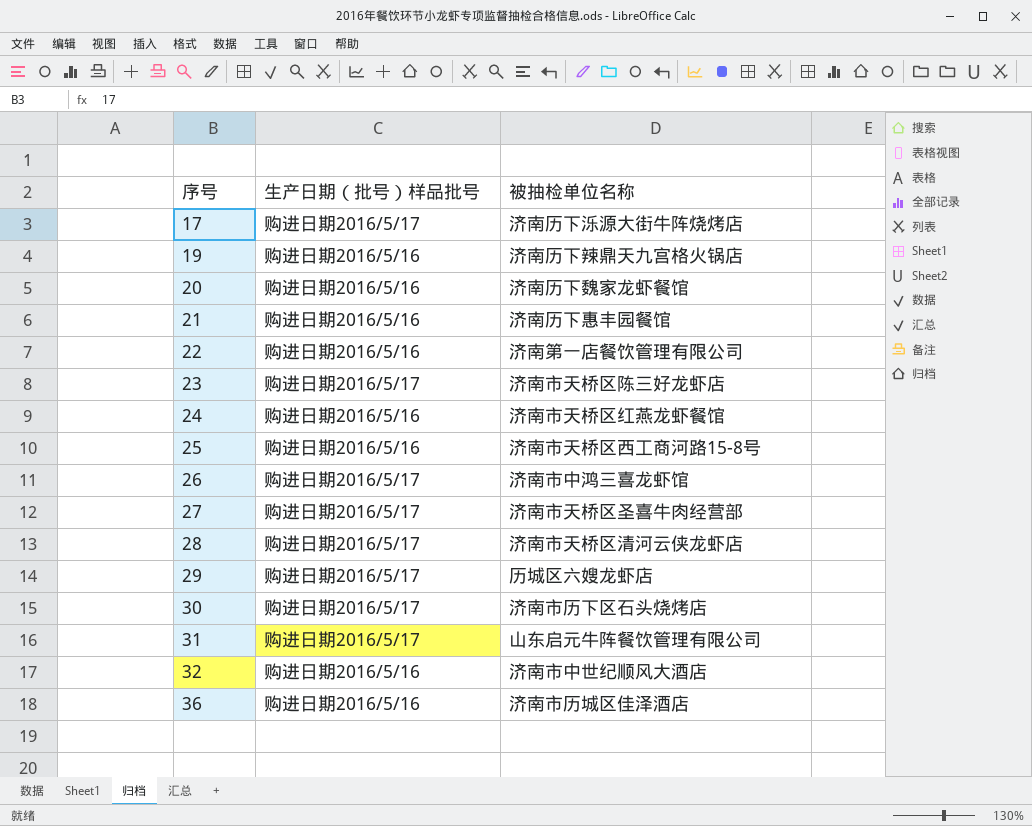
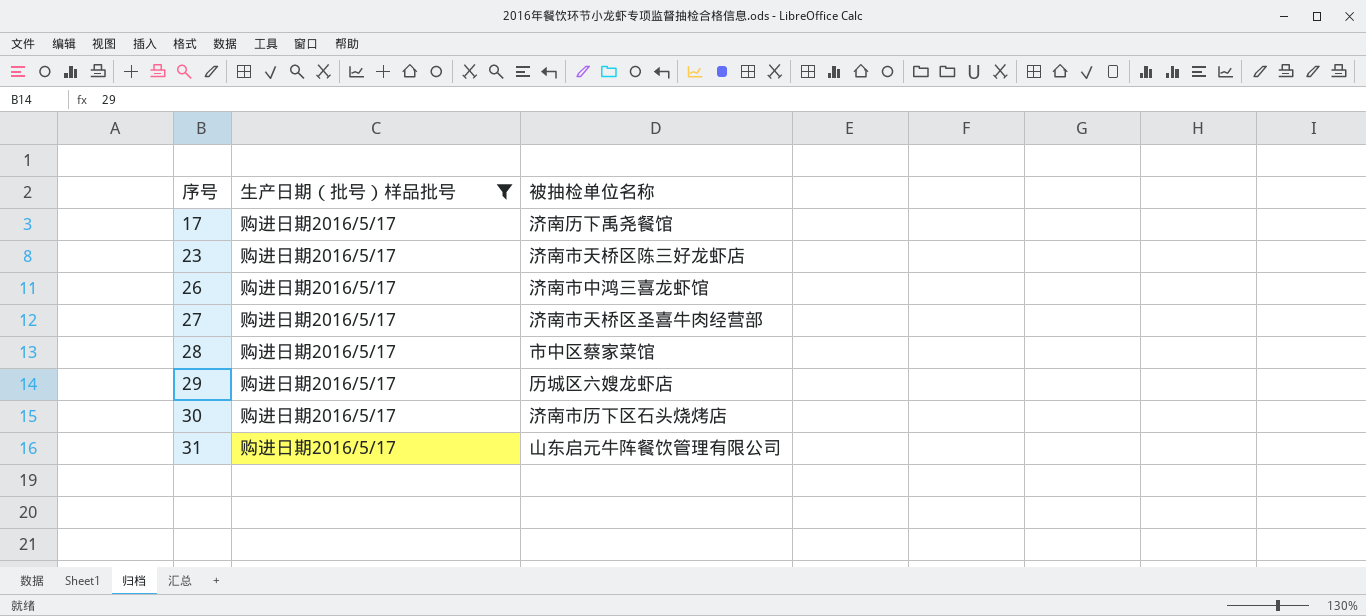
filter: none -> 生产日期（批号）样品批号 = 购进日期2016/5/17
17 | 被抽检单位名称: 济南历下泺源大街牛阵烧烤店 -> 济南历下禹尧餐馆
28 | 被抽检单位名称: 济南市天桥区清河云侠龙虾店 -> 市中区蔡家菜馆

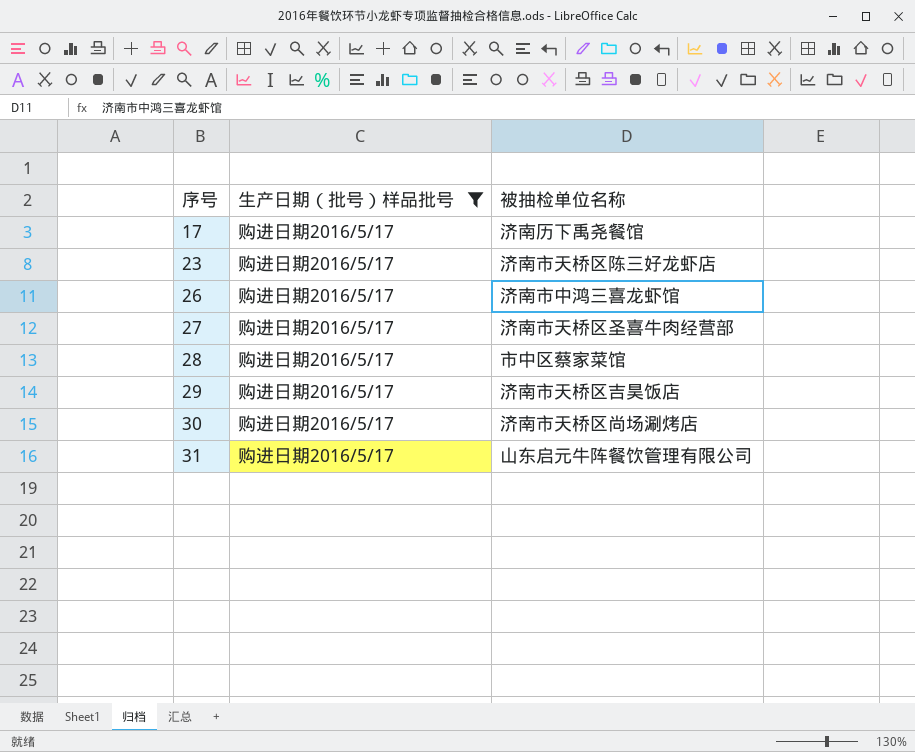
29 | 被抽检单位名称: 历城区六嫂龙虾店 -> 济南市天桥区吉昊饭店
30 | 被抽检单位名称: 济南市历下区石头烧烤店 -> 济南市天桥区尚场涮烤店

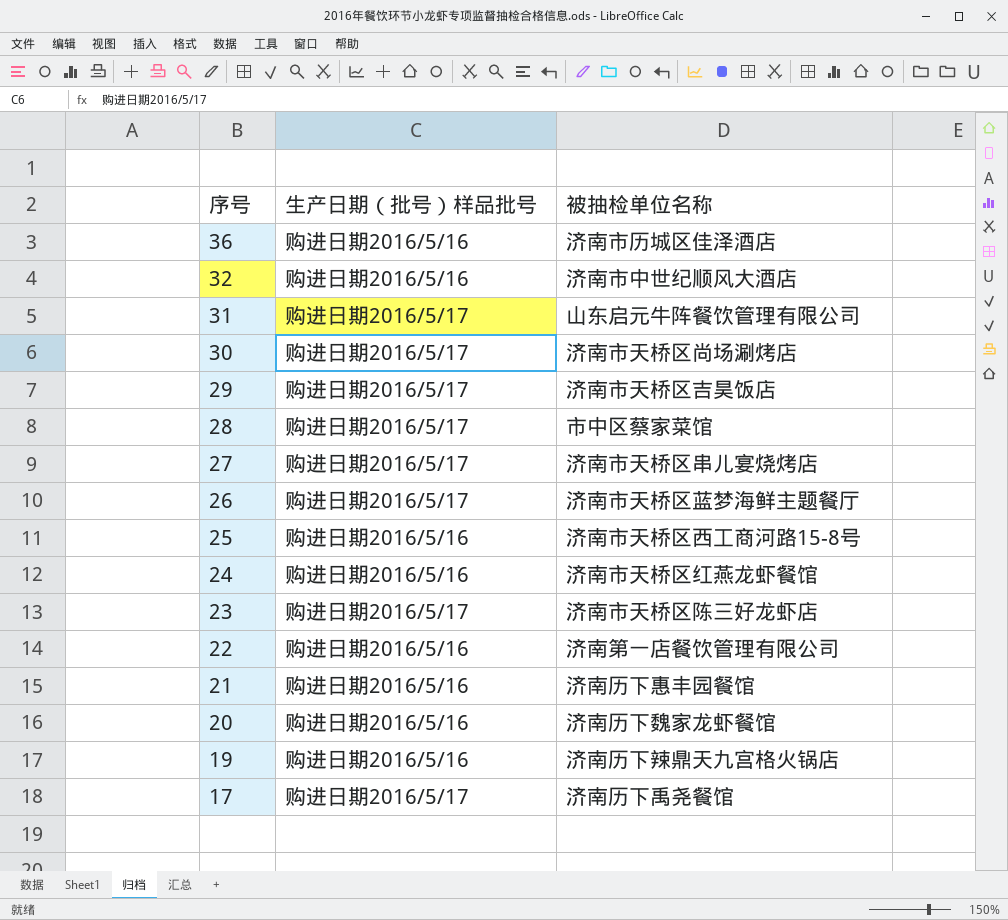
filter: 生产日期（批号）样品批号 = 购进日期2016/5/17 -> none
row order: 序号 ascending -> 序号 descending
27 | 被抽检单位名称: 济南市天桥区圣喜牛肉经营部 -> 济南市天桥区串儿宴烧烤店
26 | 被抽检单位名称: 济南市中鸿三喜龙虾馆 -> 济南市天桥区蓝梦海鲜主题餐厅

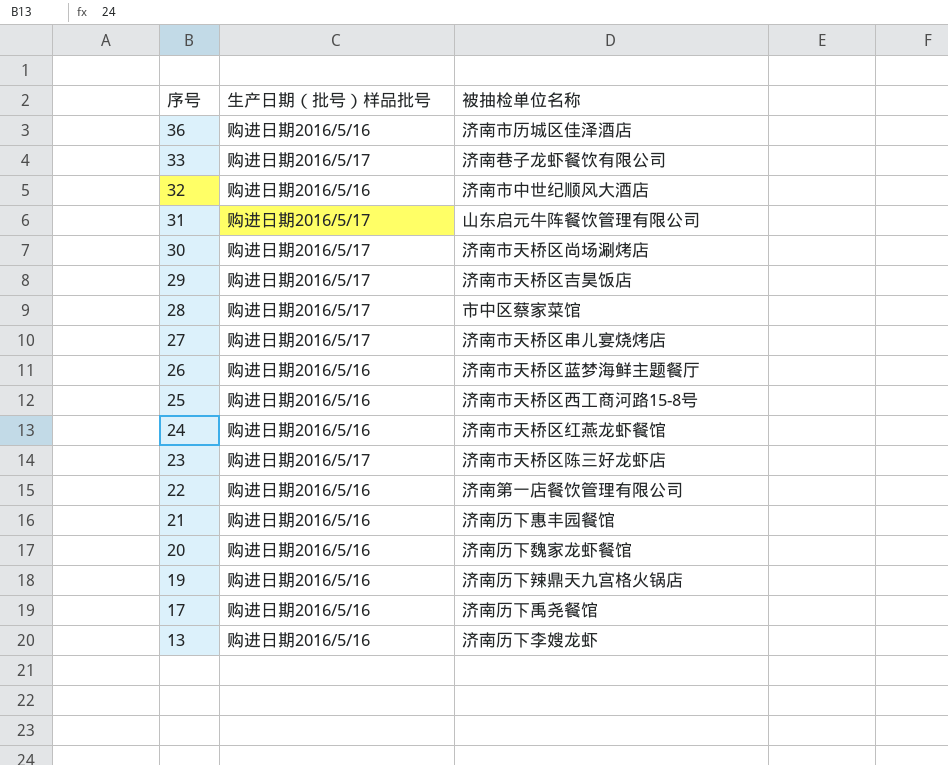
row 33: none -> 购进日期2016/5/17 | 济南巷子龙虾餐饮有限公司
26 | 生产日期（批号）样品批号: 购进日期2016/5/17 -> 购进日期2016/5/16
17 | 生产日期（批号）样品批号: 购进日期2016/5/17 -> 购进日期2016/5/16
row 13: none -> 购进日期2016/5/16 | 济南历下李嫂龙虾

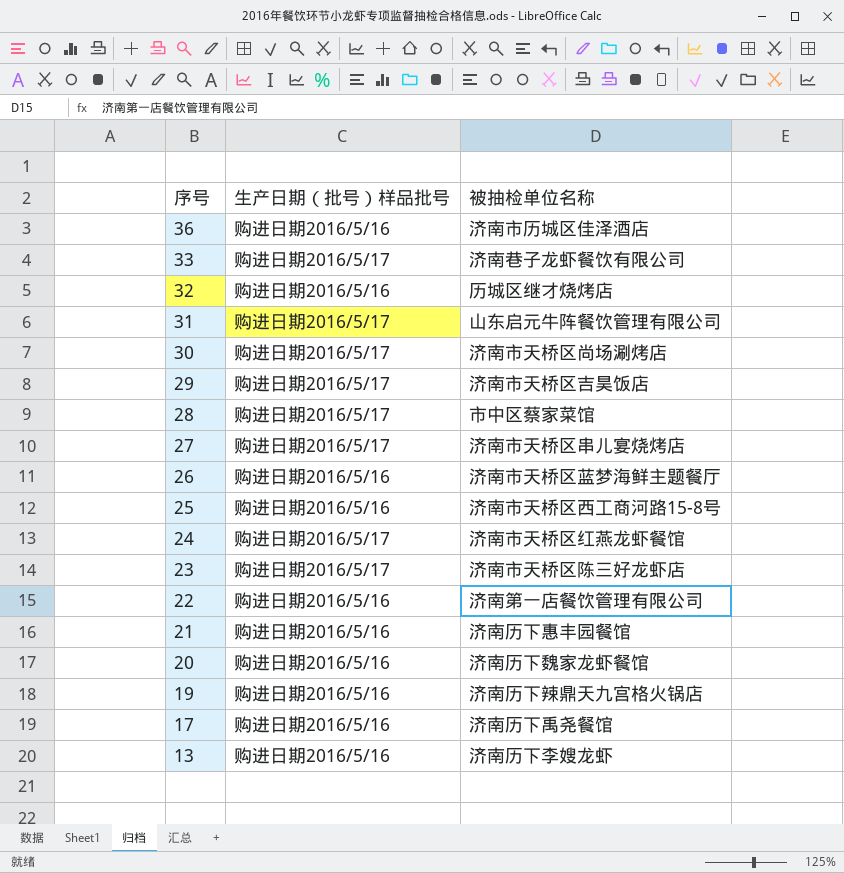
32 | 被抽检单位名称: 济南市中世纪顺风大酒店 -> 历城区继才烧烤店
24 | 生产日期（批号）样品批号: 购进日期2016/5/16 -> 购进日期2016/5/17

